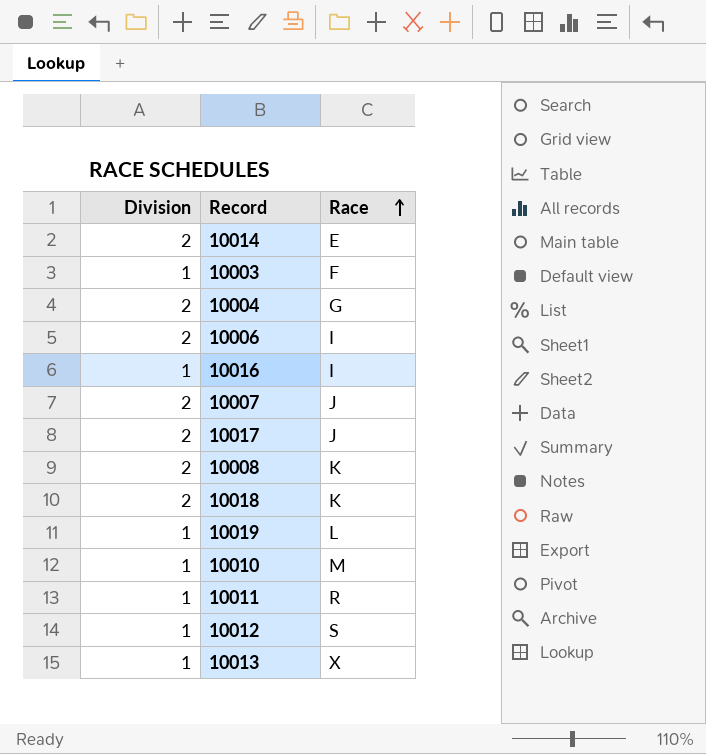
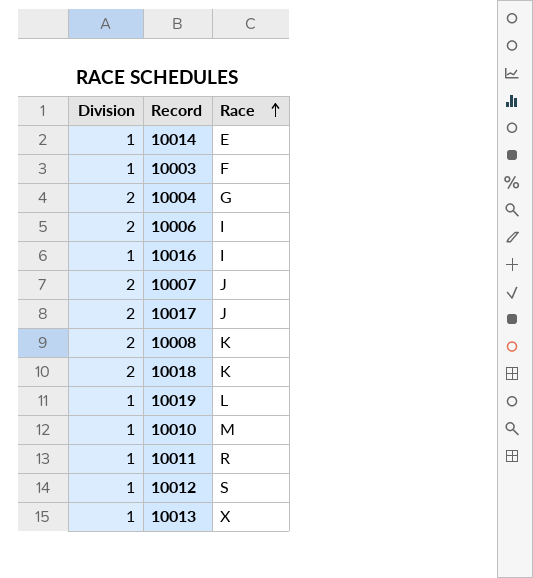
10014 | Division: 2 -> 1

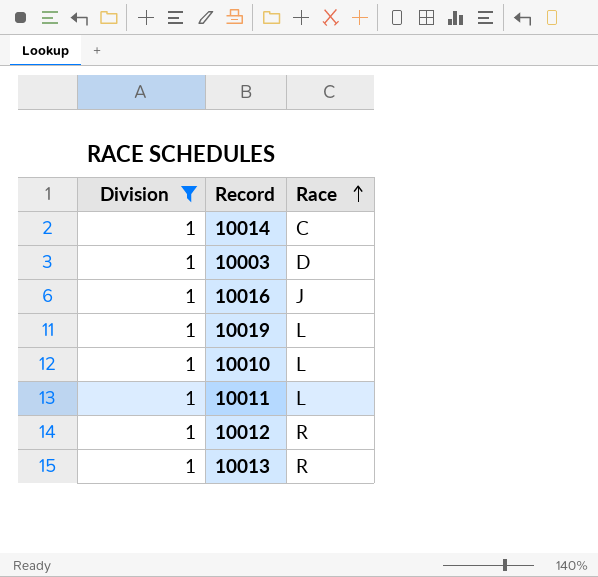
filter: none -> Division = 1
10014 | Race: E -> C
10003 | Race: F -> D
10016 | Race: I -> J
10010 | Race: M -> L
10011 | Race: R -> L
10012 | Race: S -> R
10013 | Race: X -> R

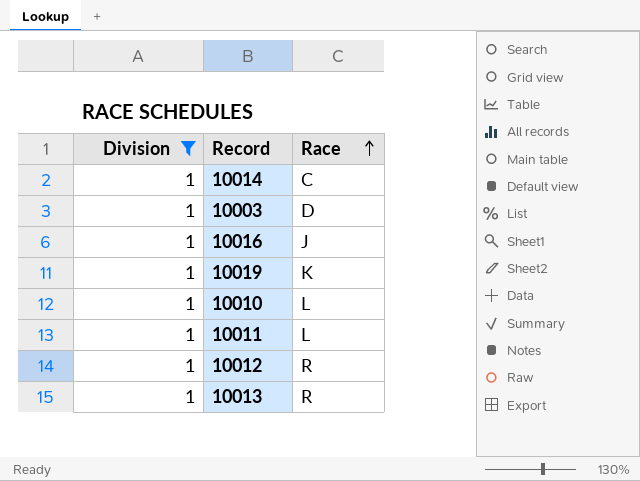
10019 | Race: L -> K

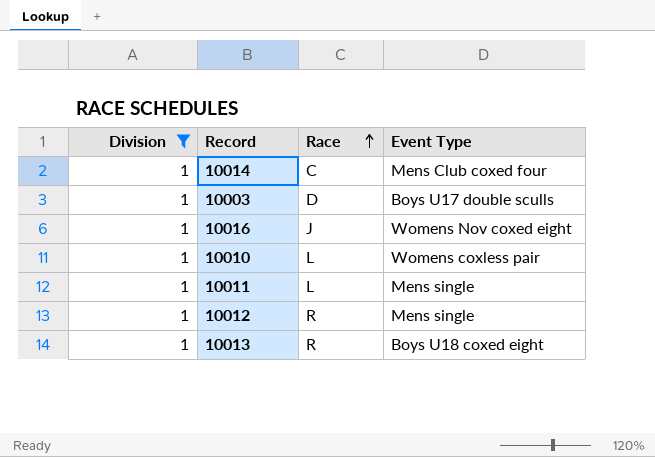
column Event Type | position: none -> 4
row 10019: 1 | K -> none

